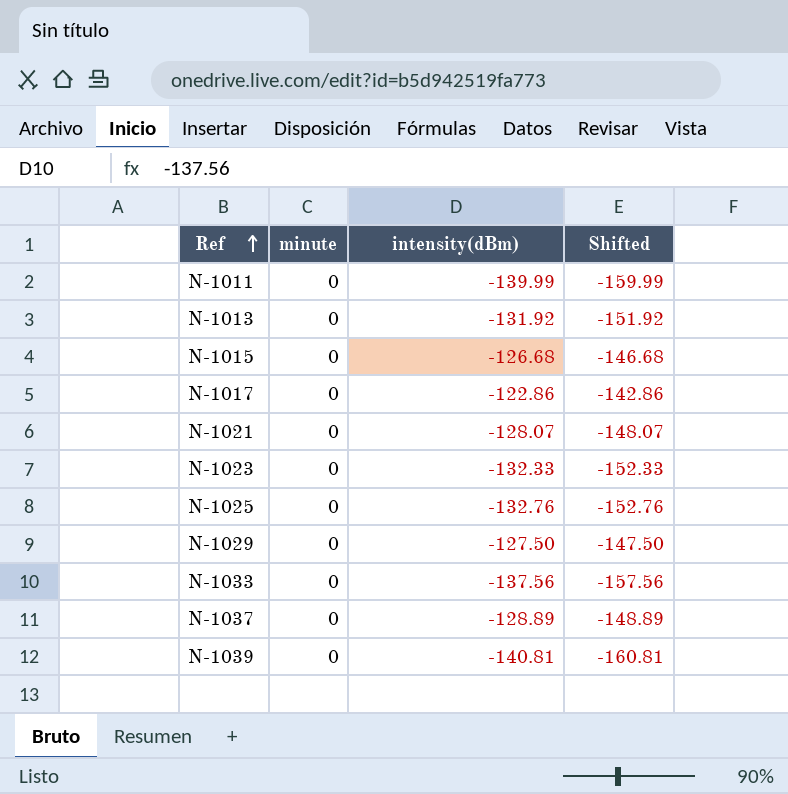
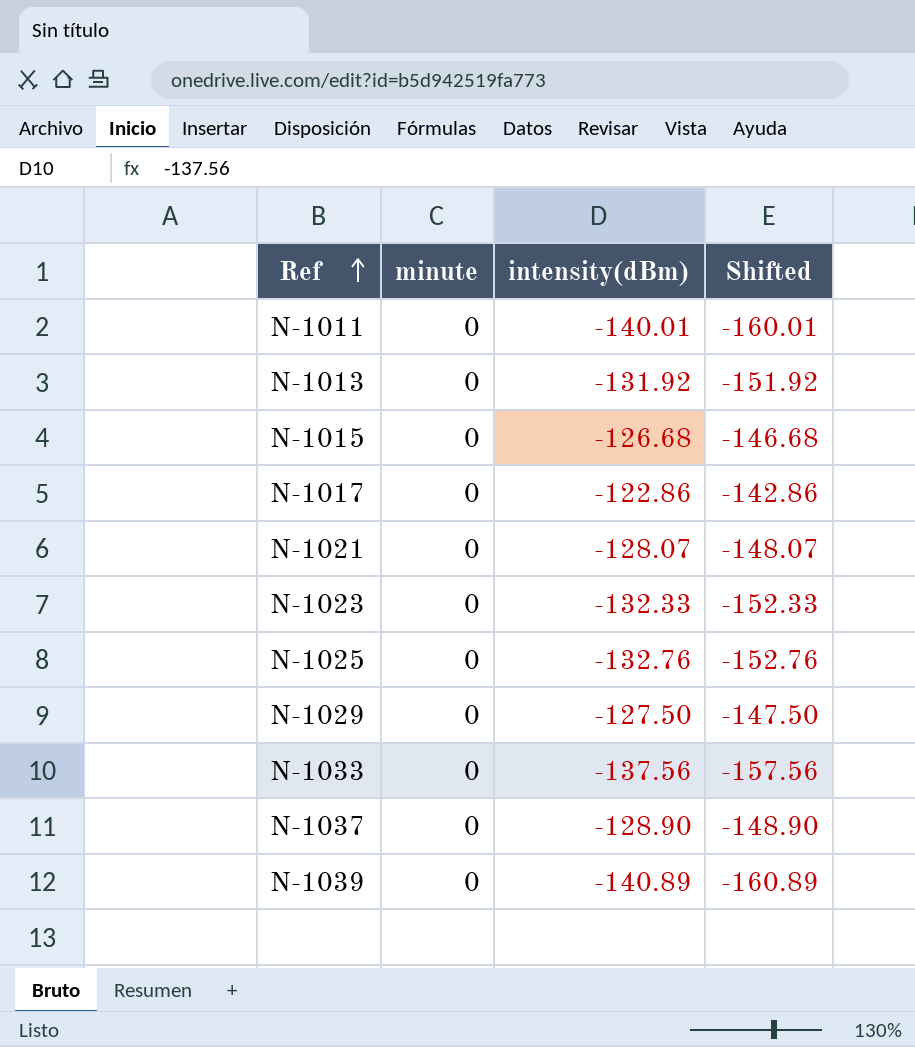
N-1011 | intensity(dBm): -139.99 -> -140.01
N-1011 | Shifted: -159.99 -> -160.01
N-1037 | intensity(dBm): -128.89 -> -128.90
N-1037 | Shifted: -148.89 -> -148.90
N-1039 | intensity(dBm): -140.81 -> -140.89
N-1039 | Shifted: -160.81 -> -160.89

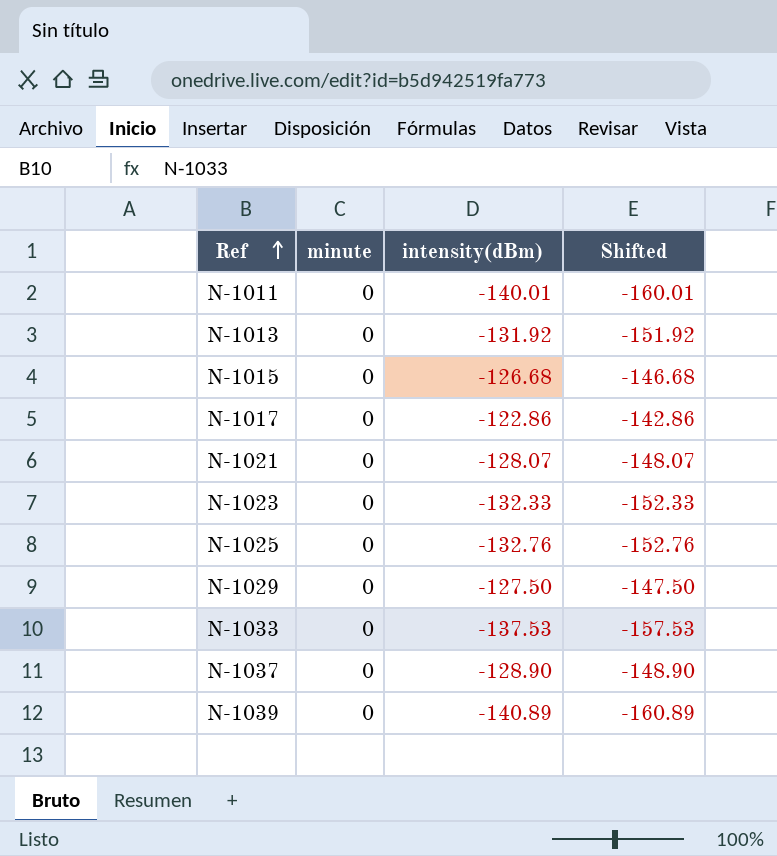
N-1033 | intensity(dBm): -137.56 -> -137.53
N-1033 | Shifted: -157.56 -> -157.53

